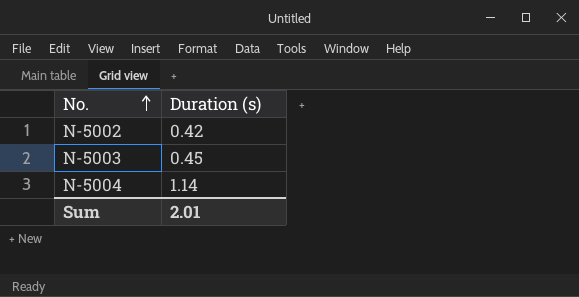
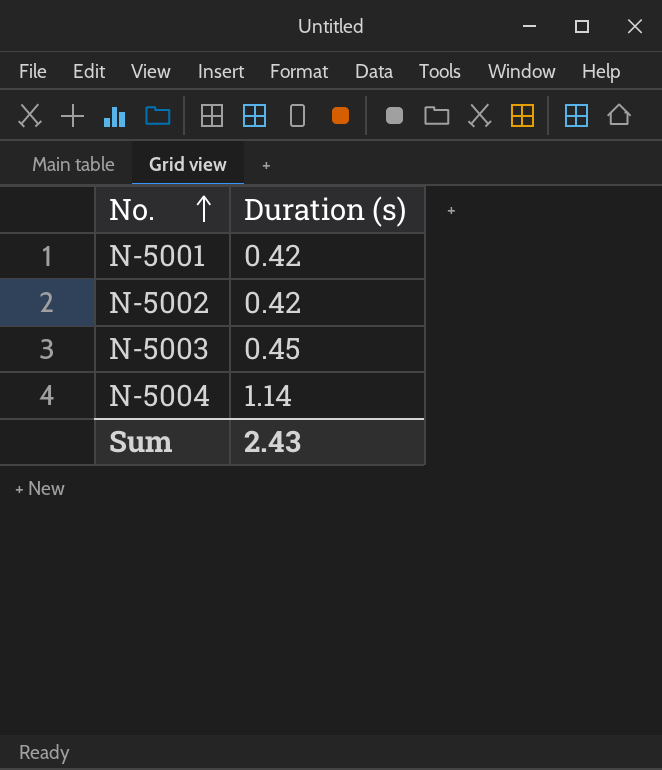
row N-5001: none -> 0.42
Sum | Duration (s): 2.01 -> 2.43

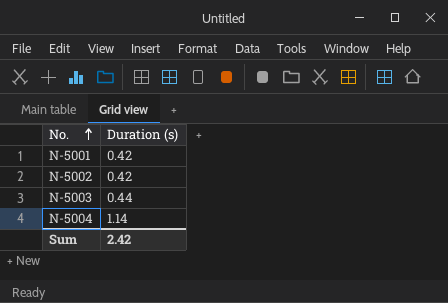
N-5003 | Duration (s): 0.45 -> 0.44
Sum | Duration (s): 2.43 -> 2.42

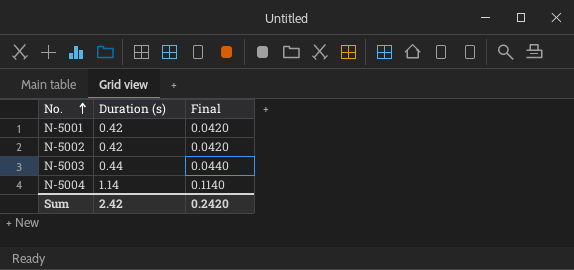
column Final | formula: none -> [Duration (s)] * 0.1

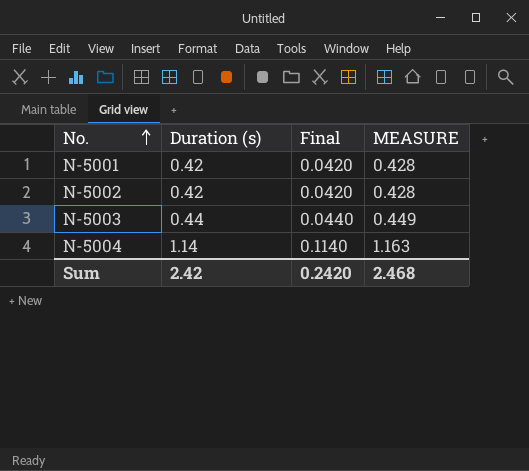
column MEASURE | formula: none -> [Duration (s)] * 1.02

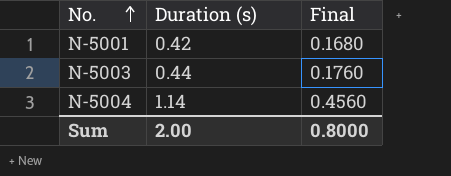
column MEASURE | formula: [Duration (s)] * 1.02 -> none
column Final | formula: [Duration (s)] * 0.1 -> [Duration (s)] * 0.4
row N-5002: 0.42 | 0.0420 | 0.428 -> none
Sum | Duration (s): 2.42 -> 2.00
Sum | Final: 0.2420 -> 0.8000

